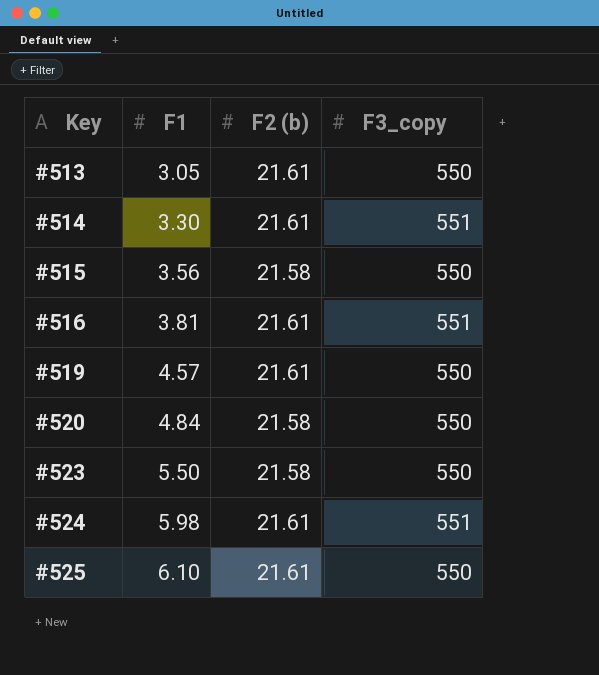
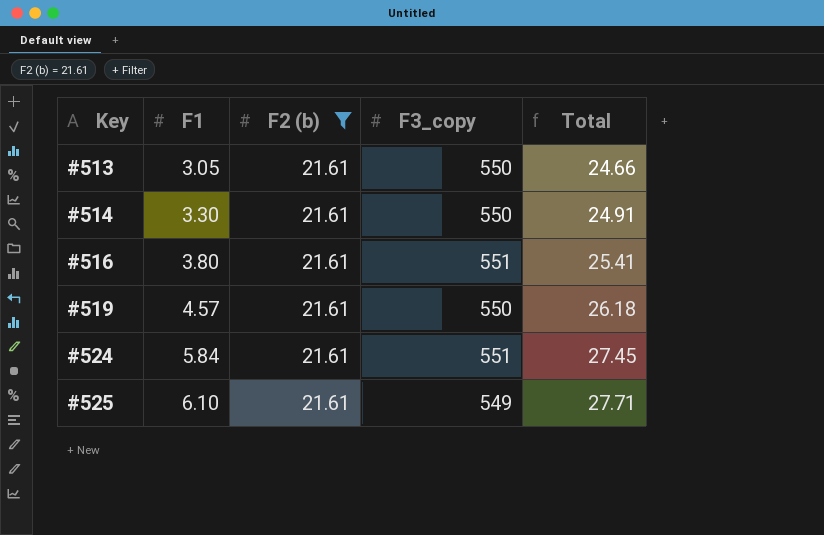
filter: none -> F2 (b) = 21.61
column Total | formula: none -> [F1] + [F2 (b)]
#514 | F3_copy: 551 -> 550
#516 | F1: 3.81 -> 3.80
#524 | F1: 5.98 -> 5.84
#525 | F3_copy: 550 -> 549

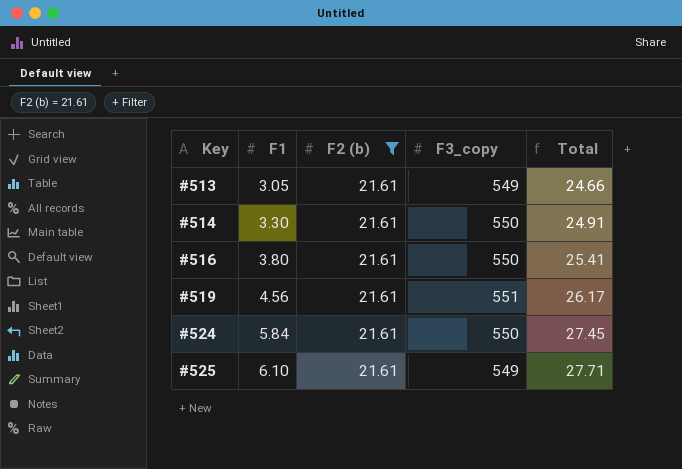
#513 | F3_copy: 550 -> 549
#516 | F3_copy: 551 -> 550
#519 | F1: 4.57 -> 4.56
#519 | F3_copy: 550 -> 551
#519 | Total: 26.18 -> 26.17
#524 | F3_copy: 551 -> 550

